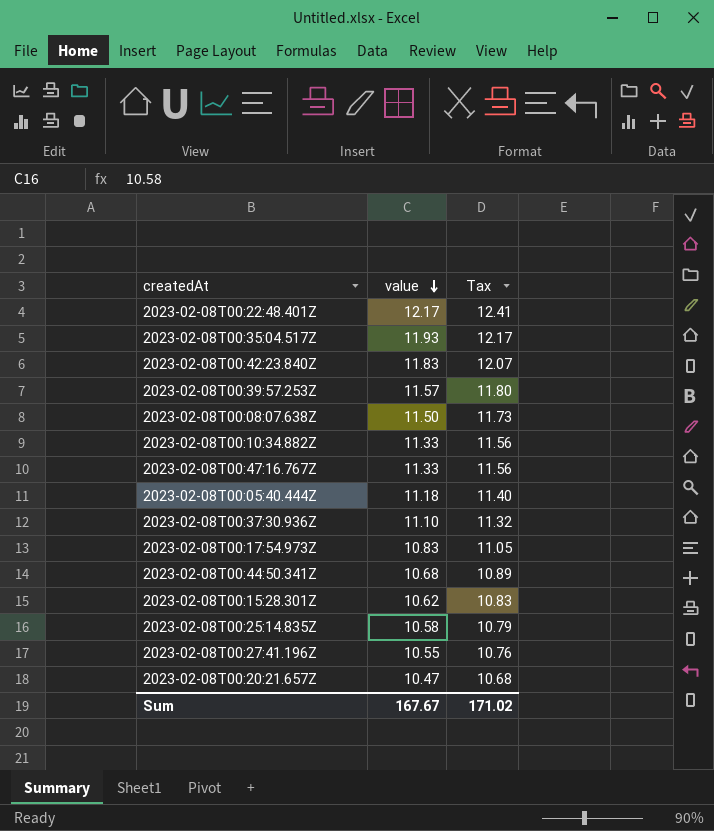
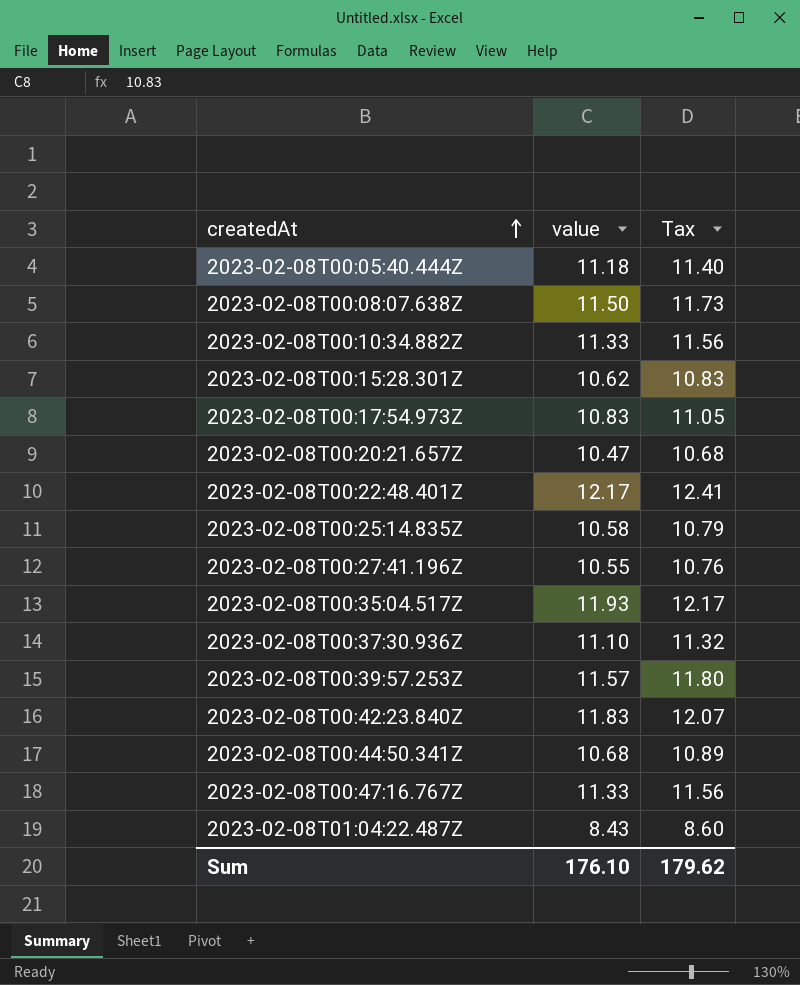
row order: value descending -> createdAt ascending
row 2023-02-08T01:04:22.487Z: none -> 8.43 | 8.60
Sum | value: 167.67 -> 176.10
Sum | Tax: 171.02 -> 179.62

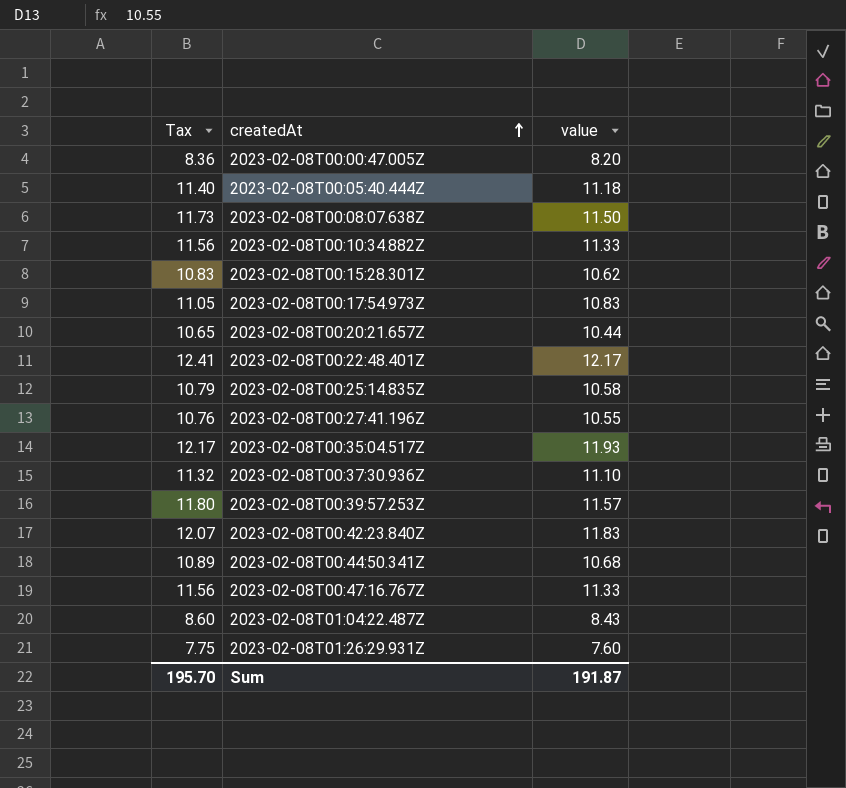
column Tax | position: 3 -> 1
row 2023-02-08T00:00:47.005Z: none -> 8.36 | 8.20
2023-02-08T00:20:21.657Z | Tax: 10.68 -> 10.65
2023-02-08T00:20:21.657Z | value: 10.47 -> 10.44
row 2023-02-08T01:26:29.931Z: none -> 7.75 | 7.60
Sum | Tax: 179.62 -> 195.70
Sum | value: 176.10 -> 191.87

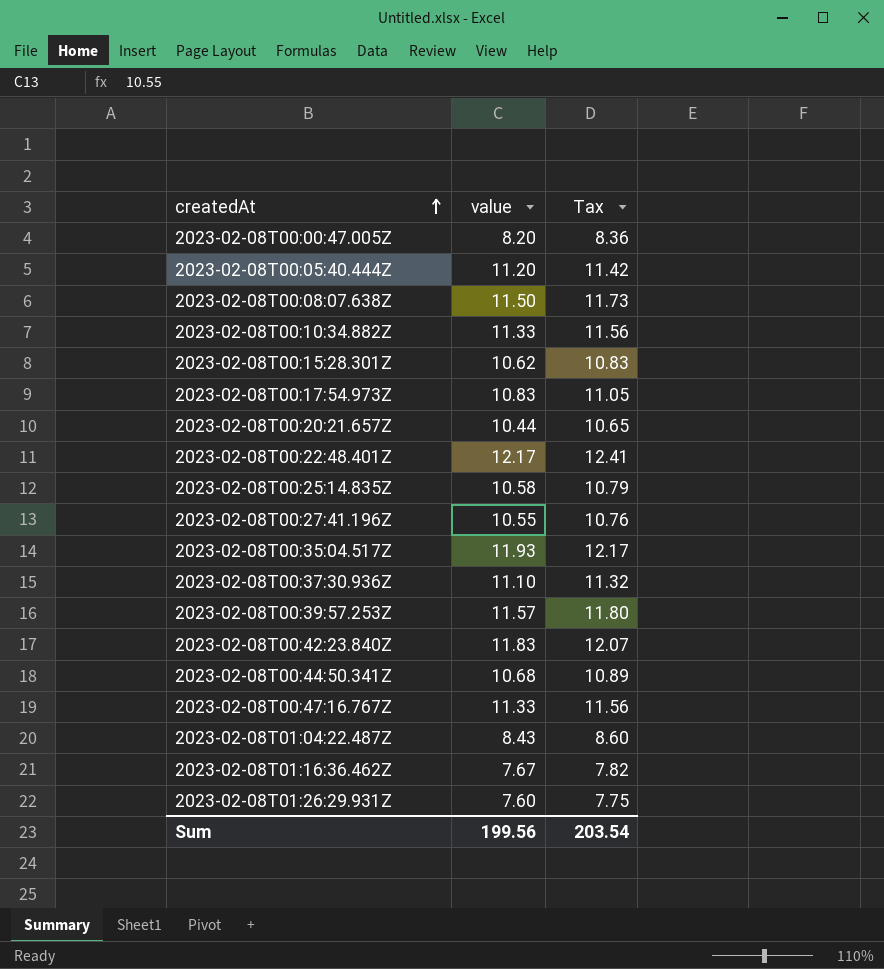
column Tax | position: 1 -> 3
2023-02-08T00:05:40.444Z | value: 11.18 -> 11.20
2023-02-08T00:05:40.444Z | Tax: 11.40 -> 11.42
row 2023-02-08T01:16:36.462Z: none -> 7.67 | 7.82
Sum | value: 191.87 -> 199.56
Sum | Tax: 195.70 -> 203.54

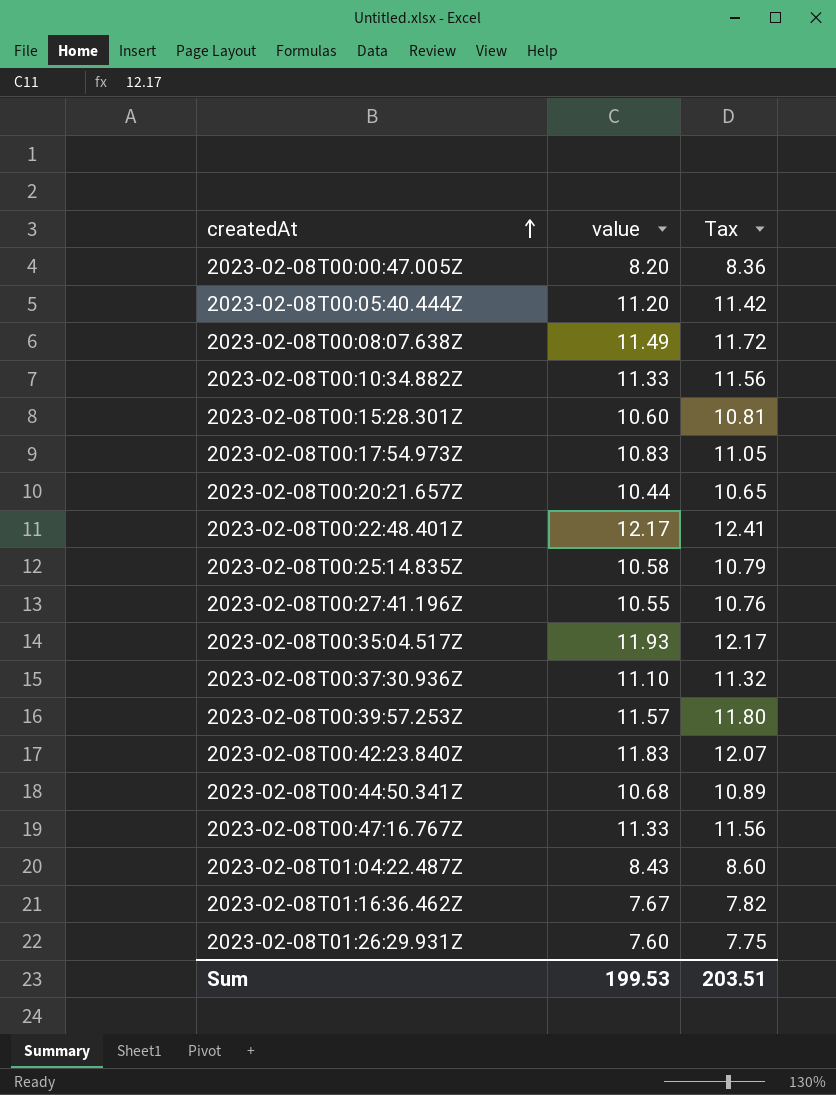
2023-02-08T00:08:07.638Z | value: 11.50 -> 11.49
2023-02-08T00:08:07.638Z | Tax: 11.73 -> 11.72
2023-02-08T00:15:28.301Z | value: 10.62 -> 10.60
2023-02-08T00:15:28.301Z | Tax: 10.83 -> 10.81
Sum | value: 199.56 -> 199.53
Sum | Tax: 203.54 -> 203.51

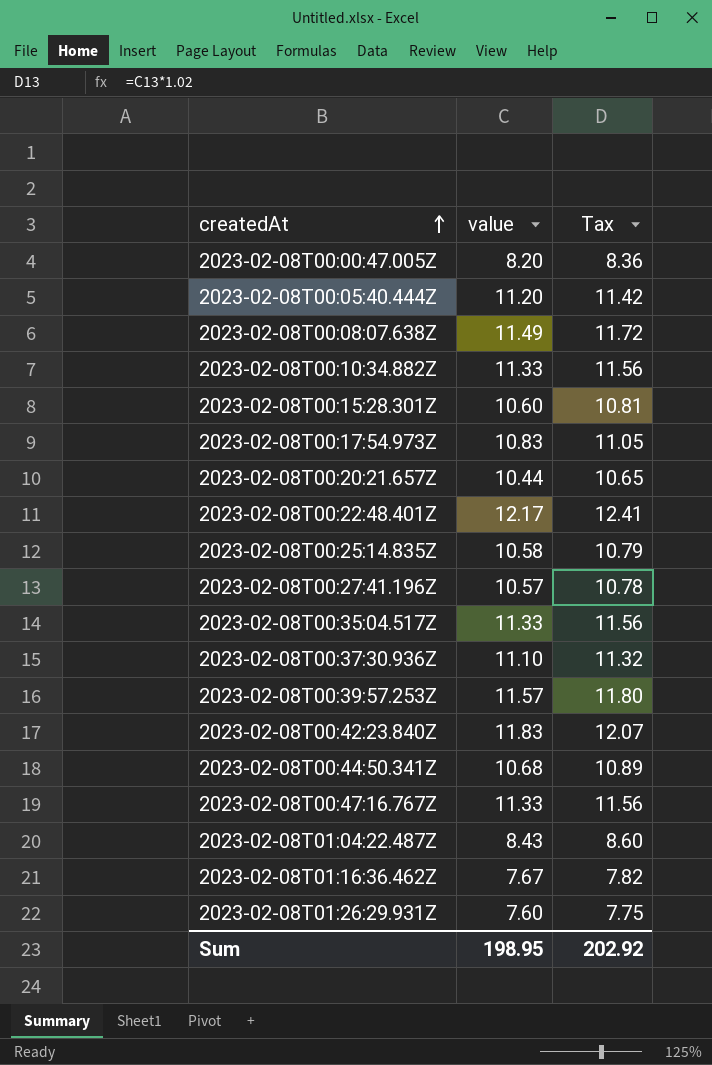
2023-02-08T00:27:41.196Z | value: 10.55 -> 10.57
2023-02-08T00:27:41.196Z | Tax: 10.76 -> 10.78
2023-02-08T00:35:04.517Z | value: 11.93 -> 11.33
2023-02-08T00:35:04.517Z | Tax: 12.17 -> 11.56
Sum | value: 199.53 -> 198.95
Sum | Tax: 203.51 -> 202.92

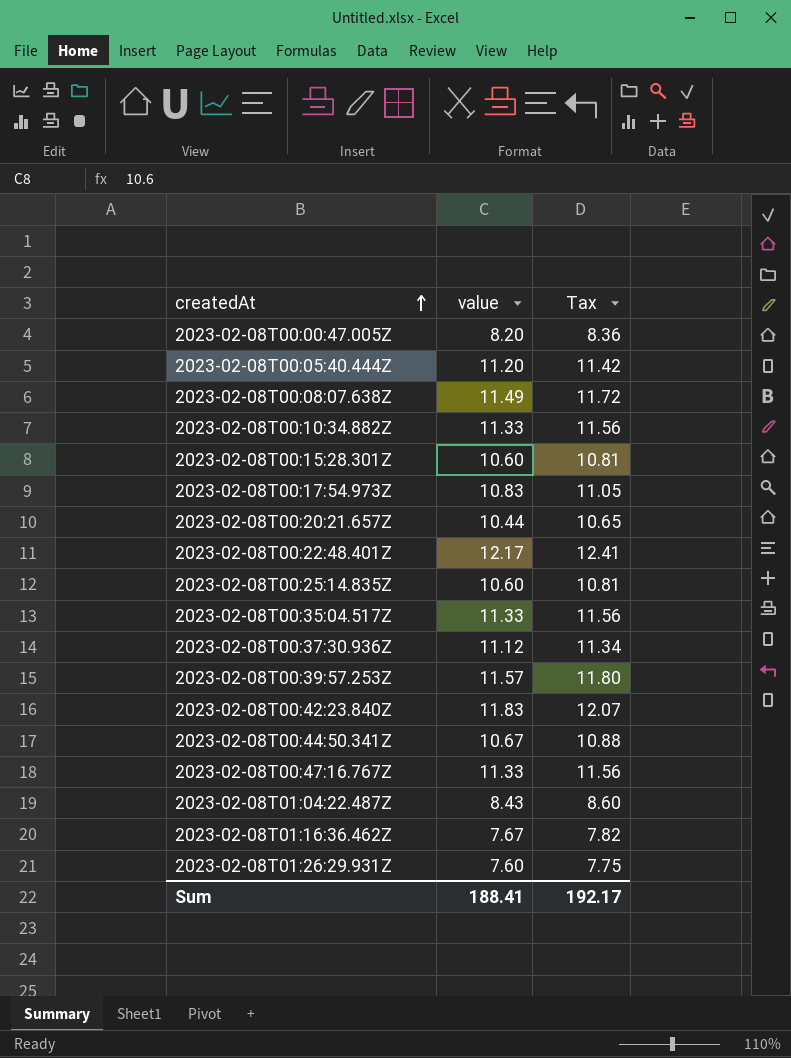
row 2023-02-08T00:27:41.196Z: 10.57 | 10.78 -> none
2023-02-08T00:25:14.835Z | value: 10.58 -> 10.60
2023-02-08T00:25:14.835Z | Tax: 10.79 -> 10.81
2023-02-08T00:37:30.936Z | value: 11.10 -> 11.12
2023-02-08T00:37:30.936Z | Tax: 11.32 -> 11.34
2023-02-08T00:44:50.341Z | value: 10.68 -> 10.67
2023-02-08T00:44:50.341Z | Tax: 10.89 -> 10.88
Sum | value: 198.95 -> 188.41
Sum | Tax: 202.92 -> 192.17

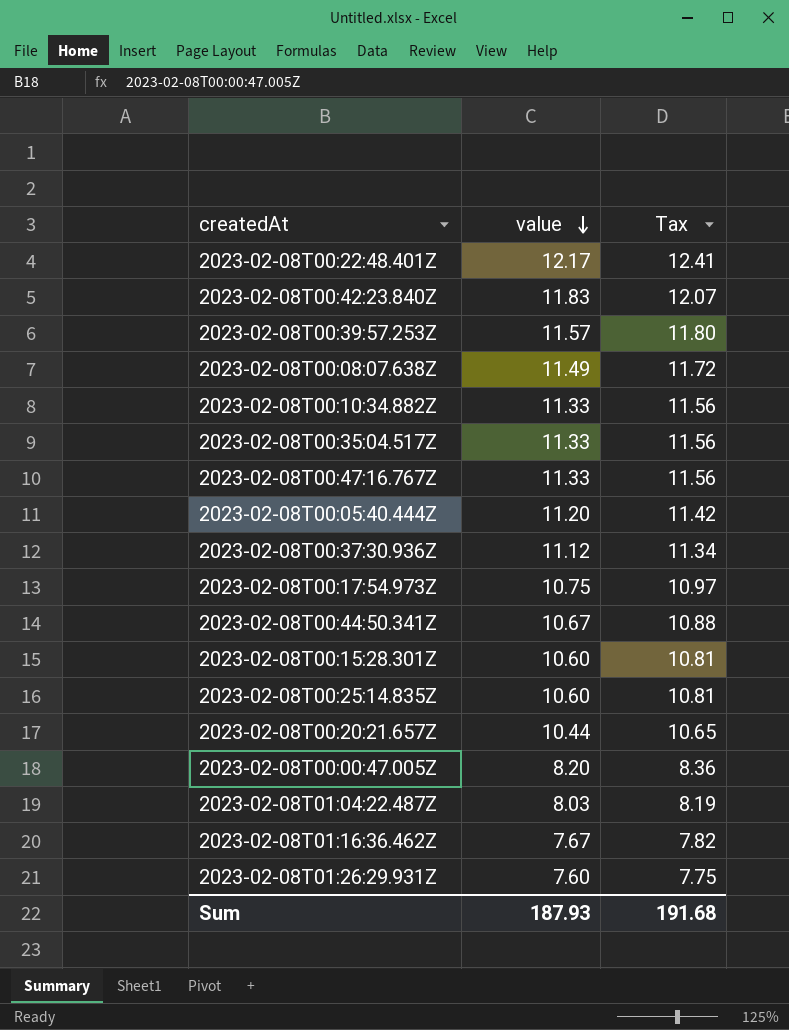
row order: createdAt ascending -> value descending
2023-02-08T00:17:54.973Z | value: 10.83 -> 10.75
2023-02-08T00:17:54.973Z | Tax: 11.05 -> 10.97
2023-02-08T01:04:22.487Z | value: 8.43 -> 8.03
2023-02-08T01:04:22.487Z | Tax: 8.60 -> 8.19
Sum | value: 188.41 -> 187.93
Sum | Tax: 192.17 -> 191.68

